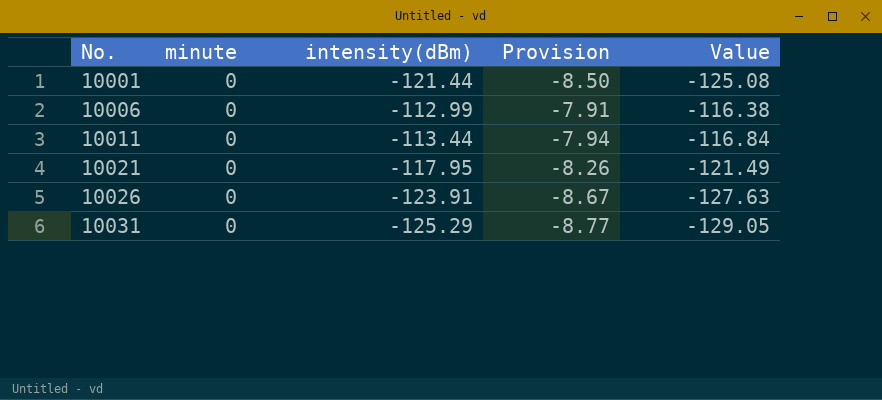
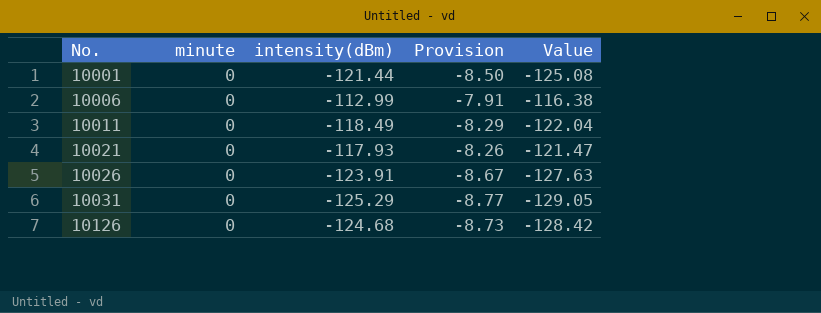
10011 | intensity(dBm): -113.44 -> -118.49
10011 | Provision: -7.94 -> -8.29
10011 | Value: -116.84 -> -122.04
10021 | intensity(dBm): -117.95 -> -117.93
10021 | Value: -121.49 -> -121.47
row 10126: none -> 0 | -124.68 | -8.73 | -128.42

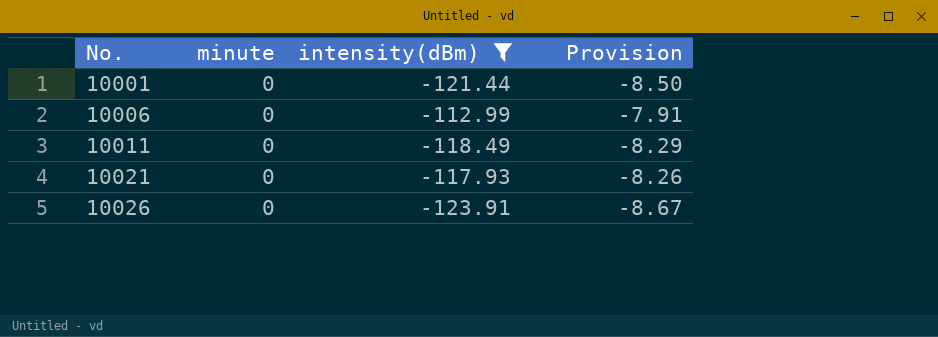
filter: none -> intensity(dBm) >= -123.91
column Value | formula: [intensity(dBm)] * 1.03 -> none

